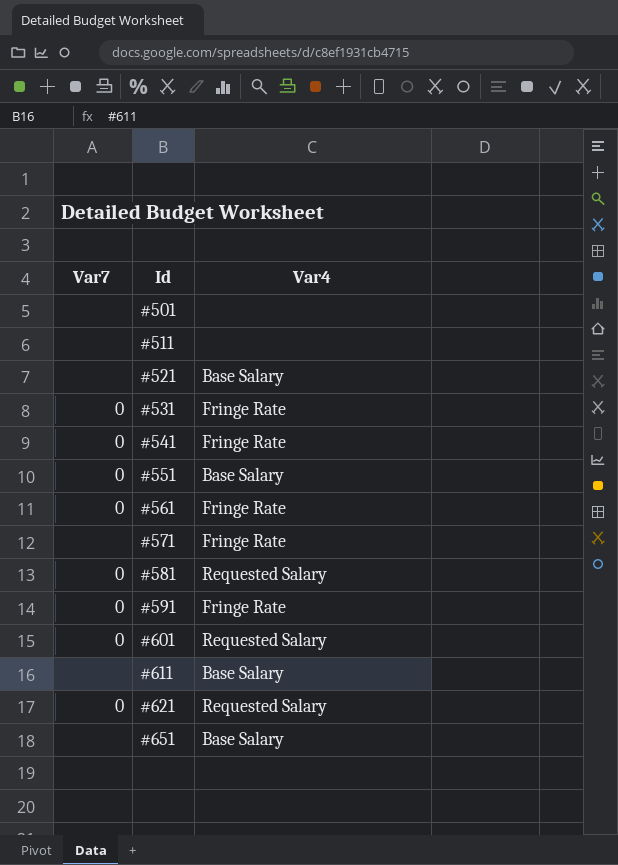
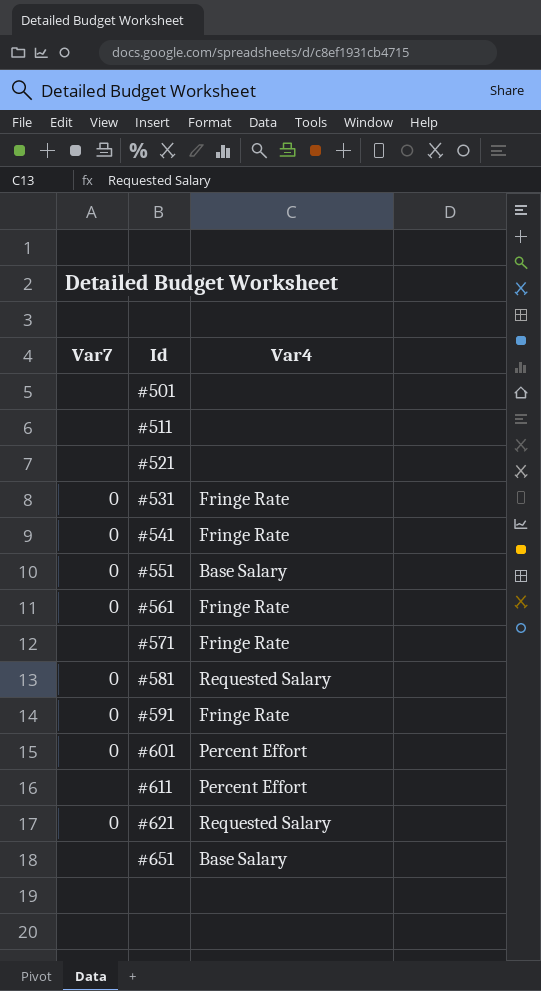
#521 | Var4: Base Salary -> none
#601 | Var4: Requested Salary -> Percent Effort
#611 | Var4: Base Salary -> Percent Effort

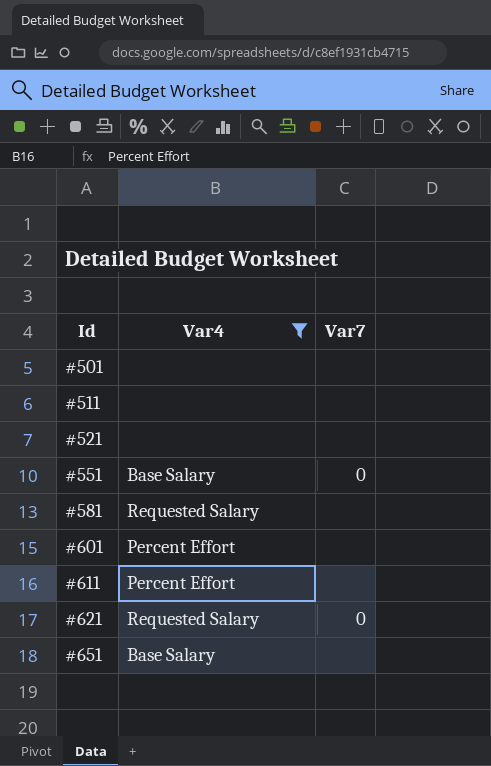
filter: none -> Var4 != Fringe Rate
column Var7 | position: 1 -> 3
#581 | Var7: 0 -> none
#601 | Var7: 0 -> none

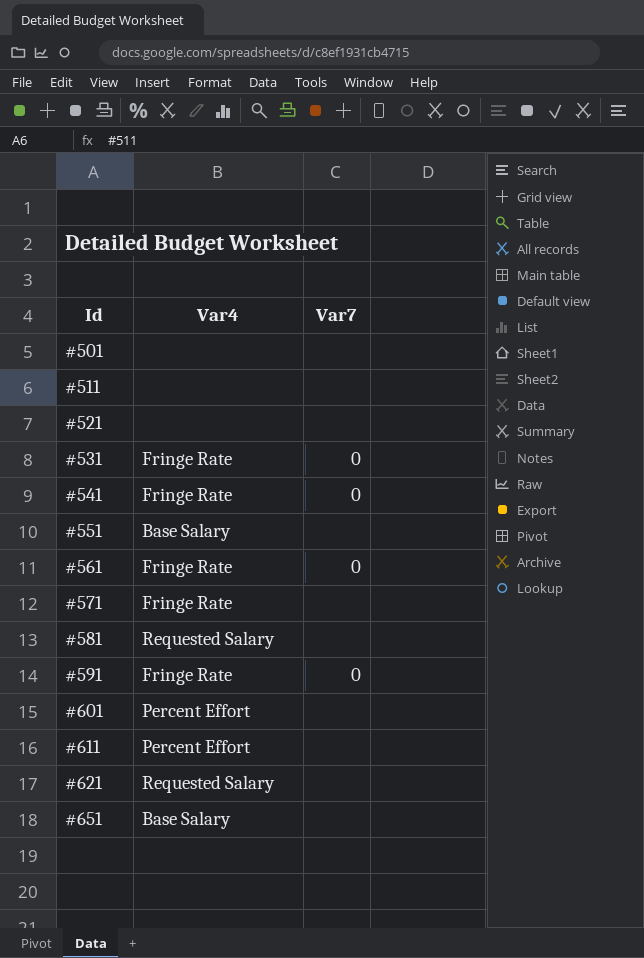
filter: Var4 != Fringe Rate -> none
#551 | Var7: 0 -> none
#621 | Var7: 0 -> none

